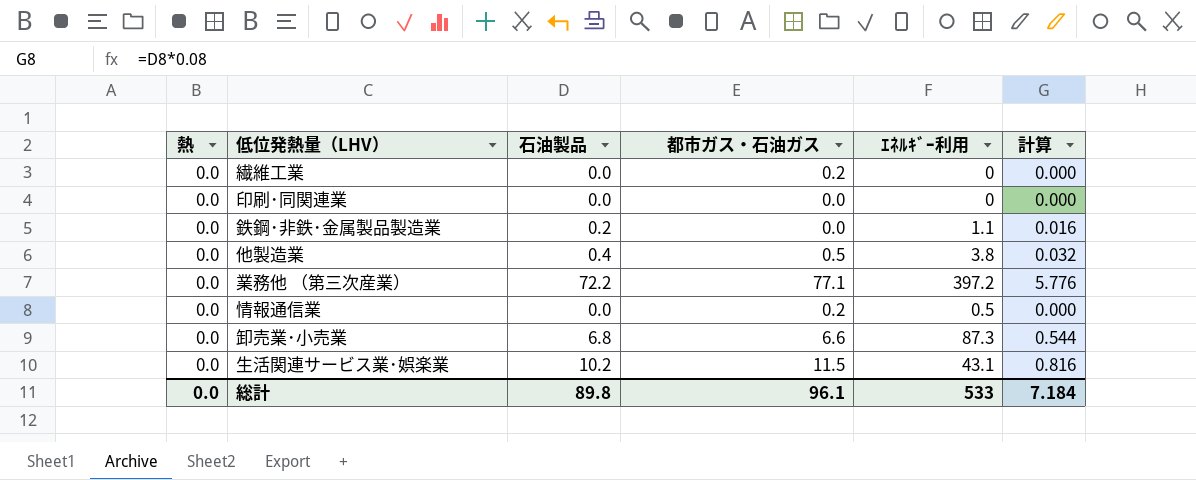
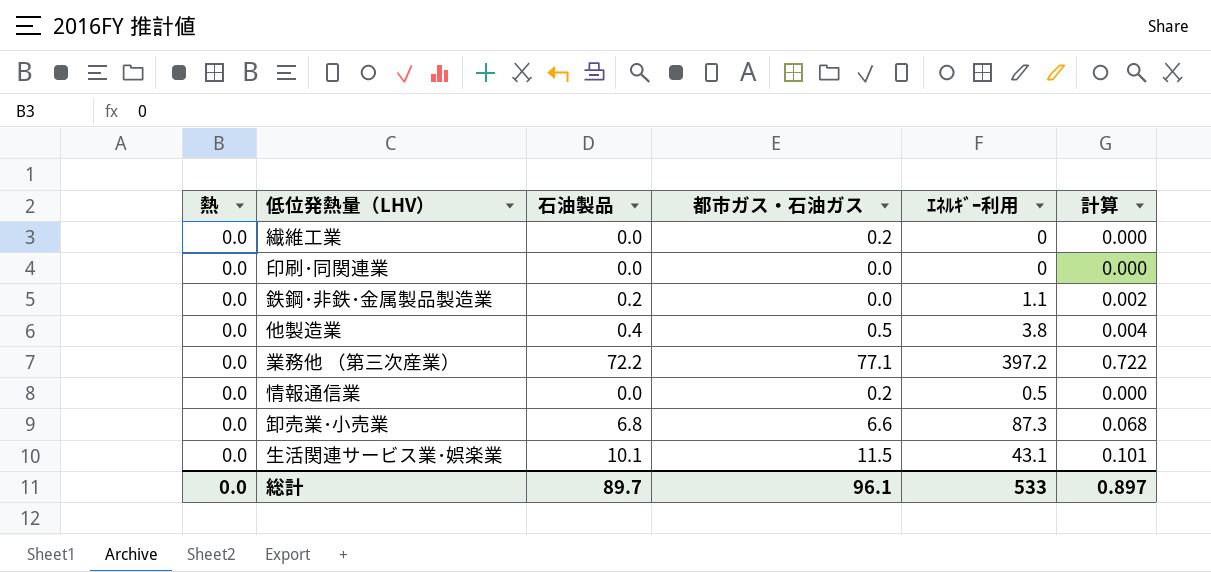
column 計算 | formula: [石油製品] * 0.08 -> [石油製品] * 0.01
生活関連サービス業･娯楽業 | 石油製品: 10.2 -> 10.1
総計 | 石油製品: 89.8 -> 89.7
総計 | 計算: 7.184 -> 0.897

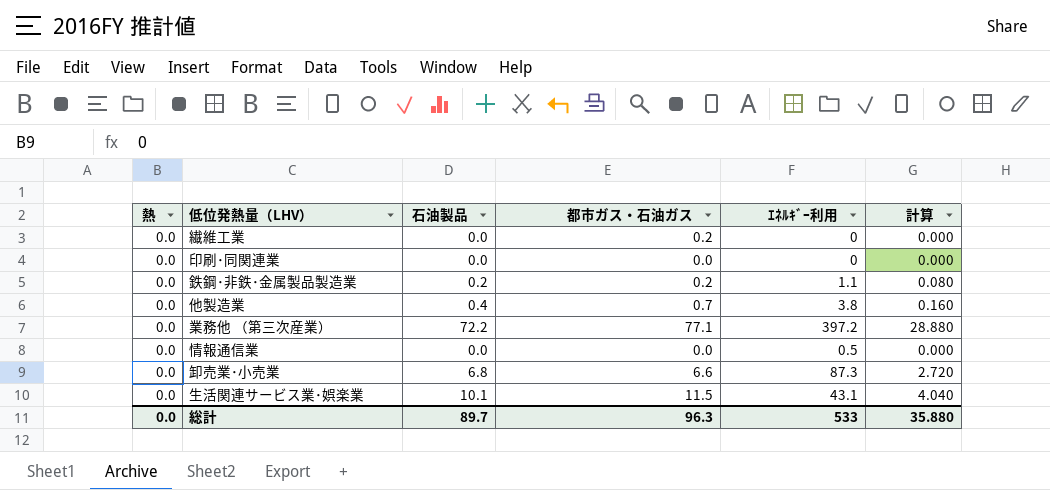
column 計算 | formula: [石油製品] * 0.01 -> [石油製品] * 0.4
鉄鋼･非鉄･金属製品製造業 | 都市ガス・石油ガス: 0.0 -> 0.2
他製造業 | 都市ガス・石油ガス: 0.5 -> 0.7
情報通信業 | 都市ガス・石油ガス: 0.2 -> 0.0
総計 | 都市ガス・石油ガス: 96.1 -> 96.3
総計 | 計算: 0.897 -> 35.880

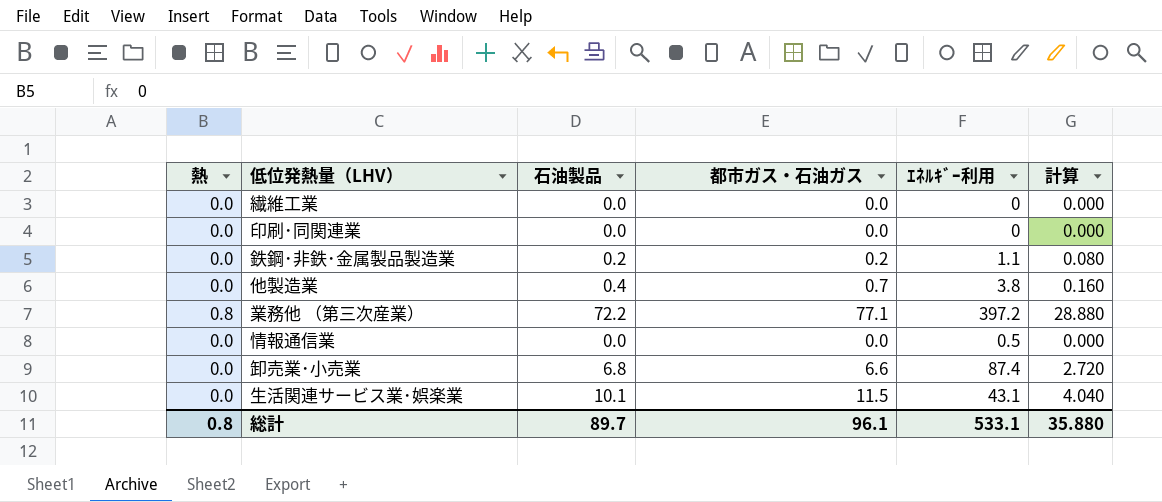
繊維工業 | 都市ガス・石油ガス: 0.2 -> 0.0
業務他 （第三次産業） | 熱: 0.0 -> 0.8
卸売業･小売業 | ｴﾈﾙｷﾞｰ利用: 87.3 -> 87.4
総計 | 熱: 0.0 -> 0.8
総計 | 都市ガス・石油ガス: 96.3 -> 96.1
総計 | ｴﾈﾙｷﾞｰ利用: 533 -> 533.1

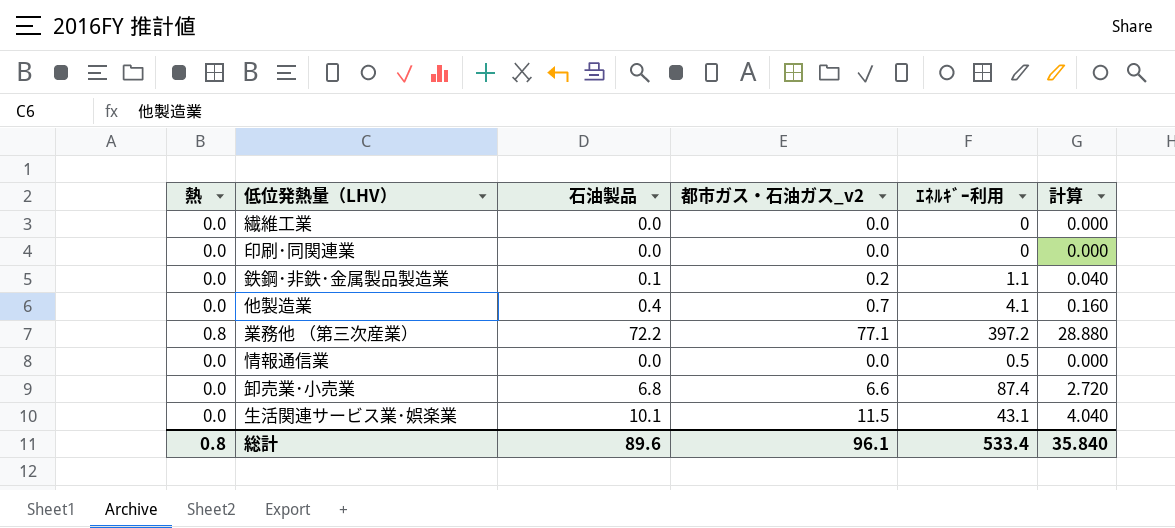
column name: 都市ガス・石油ガス -> 都市ガス・石油ガス_v2
鉄鋼･非鉄･金属製品製造業 | 石油製品: 0.2 -> 0.1
鉄鋼･非鉄･金属製品製造業 | 計算: 0.080 -> 0.040
他製造業 | ｴﾈﾙｷﾞｰ利用: 3.8 -> 4.1
総計 | 石油製品: 89.7 -> 89.6
総計 | ｴﾈﾙｷﾞｰ利用: 533.1 -> 533.4
総計 | 計算: 35.880 -> 35.840

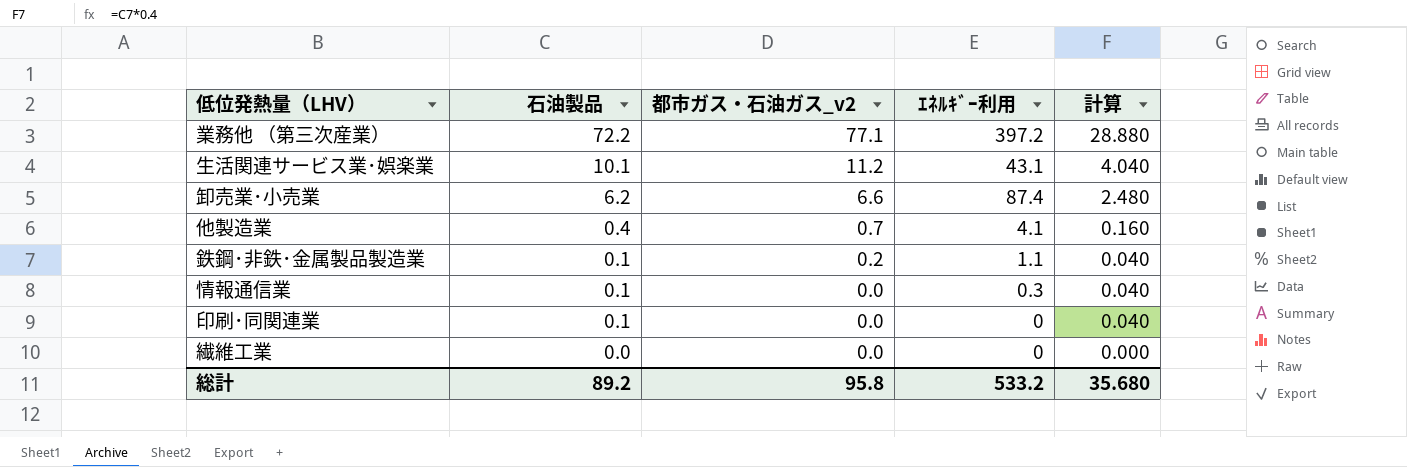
row order: none -> 石油製品 descending
column 熱 | position: 1 -> none
生活関連サービス業･娯楽業 | 都市ガス・石油ガス_v2: 11.5 -> 11.2
卸売業･小売業 | 石油製品: 6.8 -> 6.2
卸売業･小売業 | 計算: 2.720 -> 2.480
情報通信業 | 石油製品: 0.0 -> 0.1
情報通信業 | ｴﾈﾙｷﾞｰ利用: 0.5 -> 0.3
情報通信業 | 計算: 0.000 -> 0.040
印刷･同関連業 | 石油製品: 0.0 -> 0.1
印刷･同関連業 | 計算: 0.000 -> 0.040
総計 | 石油製品: 89.6 -> 89.2
総計 | 都市ガス・石油ガス_v2: 96.1 -> 95.8
総計 | ｴﾈﾙｷﾞｰ利用: 533.4 -> 533.2
総計 | 計算: 35.840 -> 35.680

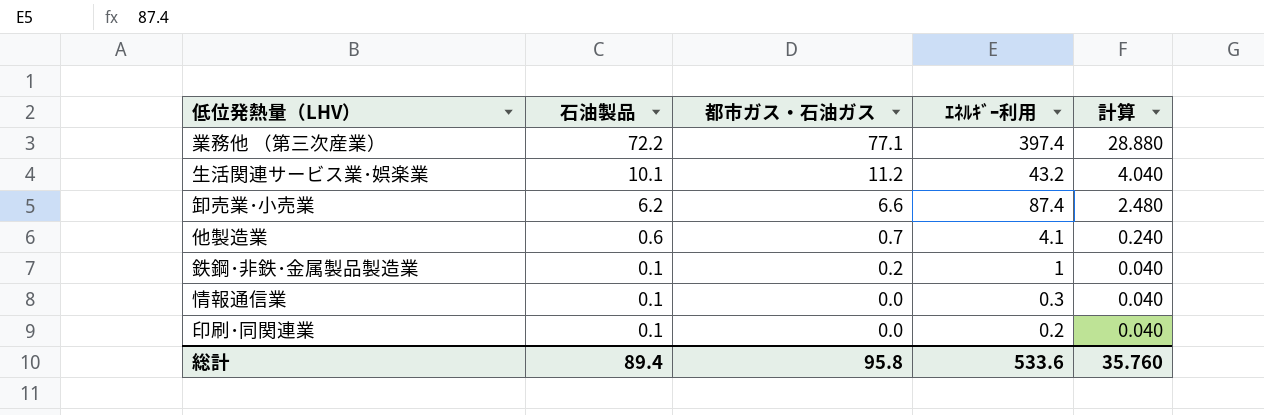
column name: 都市ガス・石油ガス_v2 -> 都市ガス・石油ガス
row 繊維工業: 0.0 | 0.0 | 0 | 0.000 -> none
業務他 （第三次産業） | ｴﾈﾙｷﾞｰ利用: 397.2 -> 397.4
生活関連サービス業･娯楽業 | ｴﾈﾙｷﾞｰ利用: 43.1 -> 43.2
他製造業 | 石油製品: 0.4 -> 0.6
他製造業 | 計算: 0.160 -> 0.240
鉄鋼･非鉄･金属製品製造業 | ｴﾈﾙｷﾞｰ利用: 1.1 -> 1
印刷･同関連業 | ｴﾈﾙｷﾞｰ利用: 0 -> 0.2
総計 | 石油製品: 89.2 -> 89.4
総計 | ｴﾈﾙｷﾞｰ利用: 533.2 -> 533.6
総計 | 計算: 35.680 -> 35.760

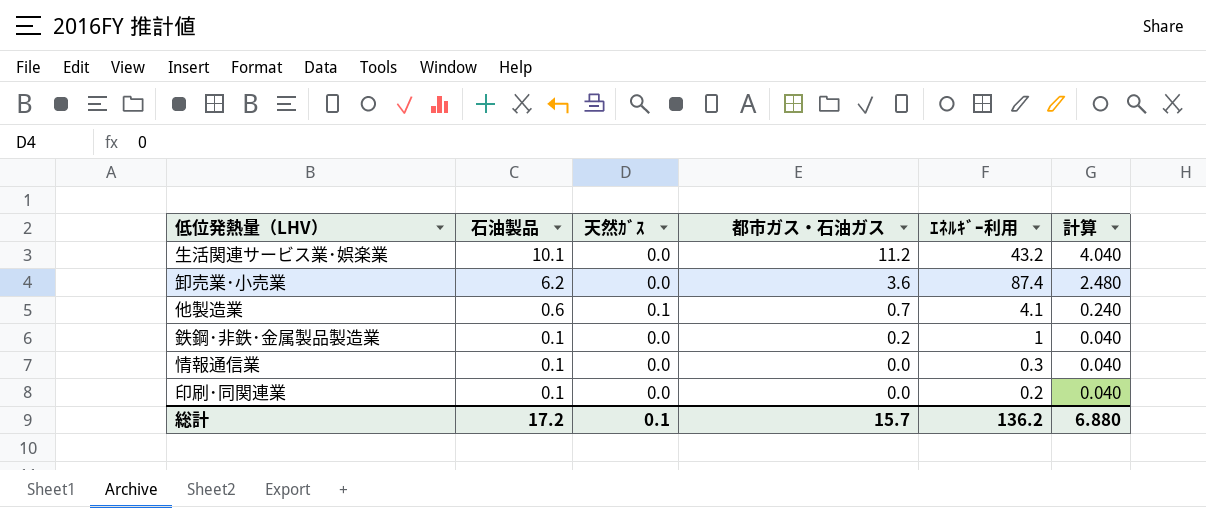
column 天然ｶﾞｽ | position: none -> 3
row 業務他 （第三次産業）: 72.2 | 77.1 | 397.4 | 28.880 -> none
卸売業･小売業 | 都市ガス・石油ガス: 6.6 -> 3.6
総計 | 石油製品: 89.4 -> 17.2
総計 | 都市ガス・石油ガス: 95.8 -> 15.7
総計 | ｴﾈﾙｷﾞｰ利用: 533.6 -> 136.2
総計 | 計算: 35.760 -> 6.880

